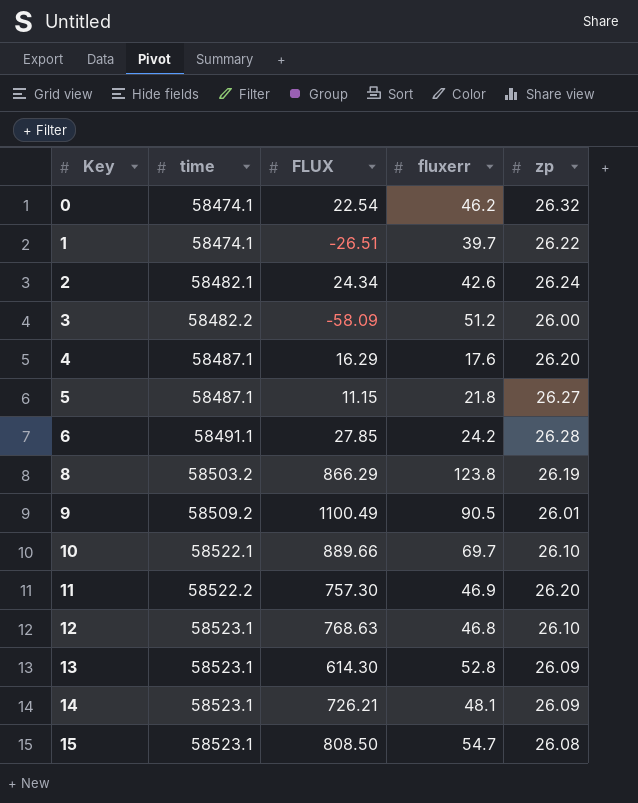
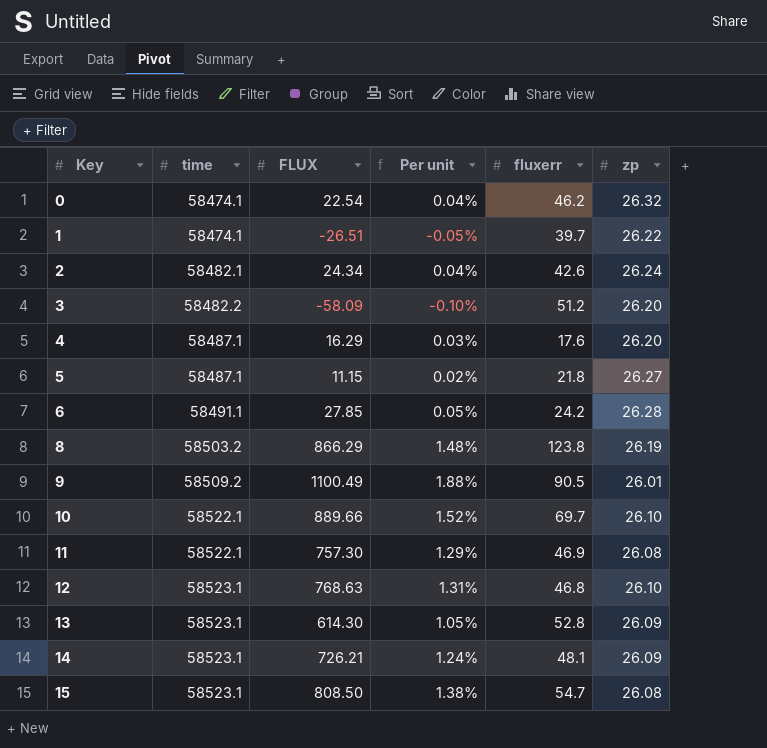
column Per unit | formula: none -> [FLUX] / [time]
3 | zp: 26.00 -> 26.20
11 | time: 58522.2 -> 58522.1
11 | zp: 26.20 -> 26.08

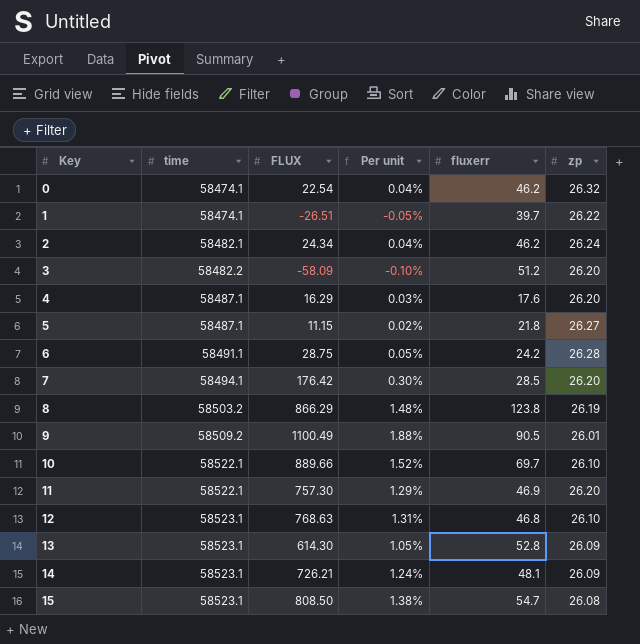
2 | fluxerr: 42.6 -> 46.2
6 | FLUX: 27.85 -> 28.75
row 7: none -> 58494.1 | 176.42 | 0.30% | 28.5 | 26.20
11 | zp: 26.08 -> 26.20

